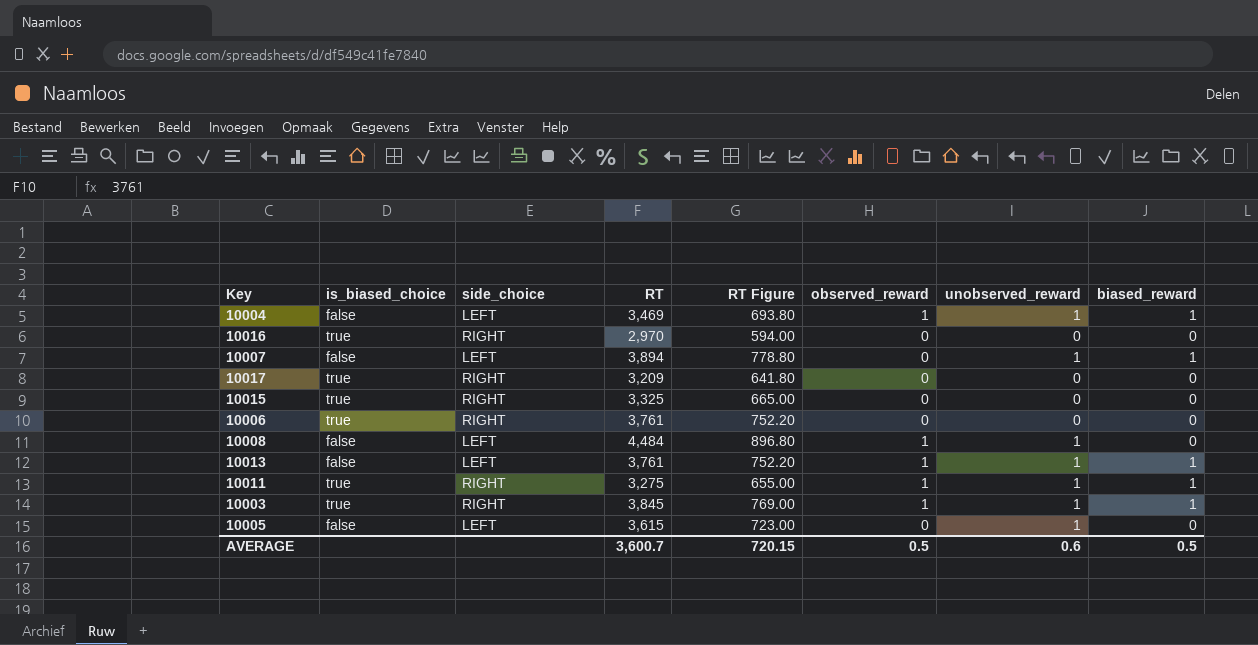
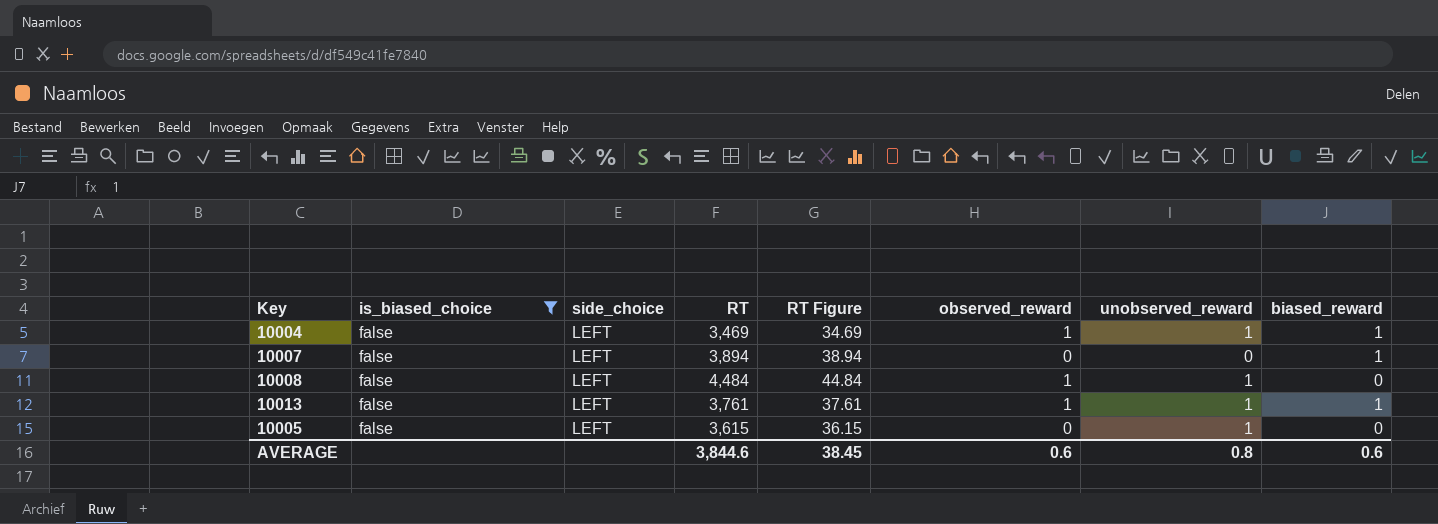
filter: none -> is_biased_choice = false
column RT Figure | formula: [RT] * 0.2 -> [RT] * 0.01
10007 | unobserved_reward: 1 -> 0
AVERAGE | RT: 3,600.7 -> 3,844.6
AVERAGE | RT Figure: 720.15 -> 38.45
AVERAGE | observed_reward: 0.5 -> 0.6
AVERAGE | unobserved_reward: 0.6 -> 0.8
AVERAGE | biased_reward: 0.5 -> 0.6

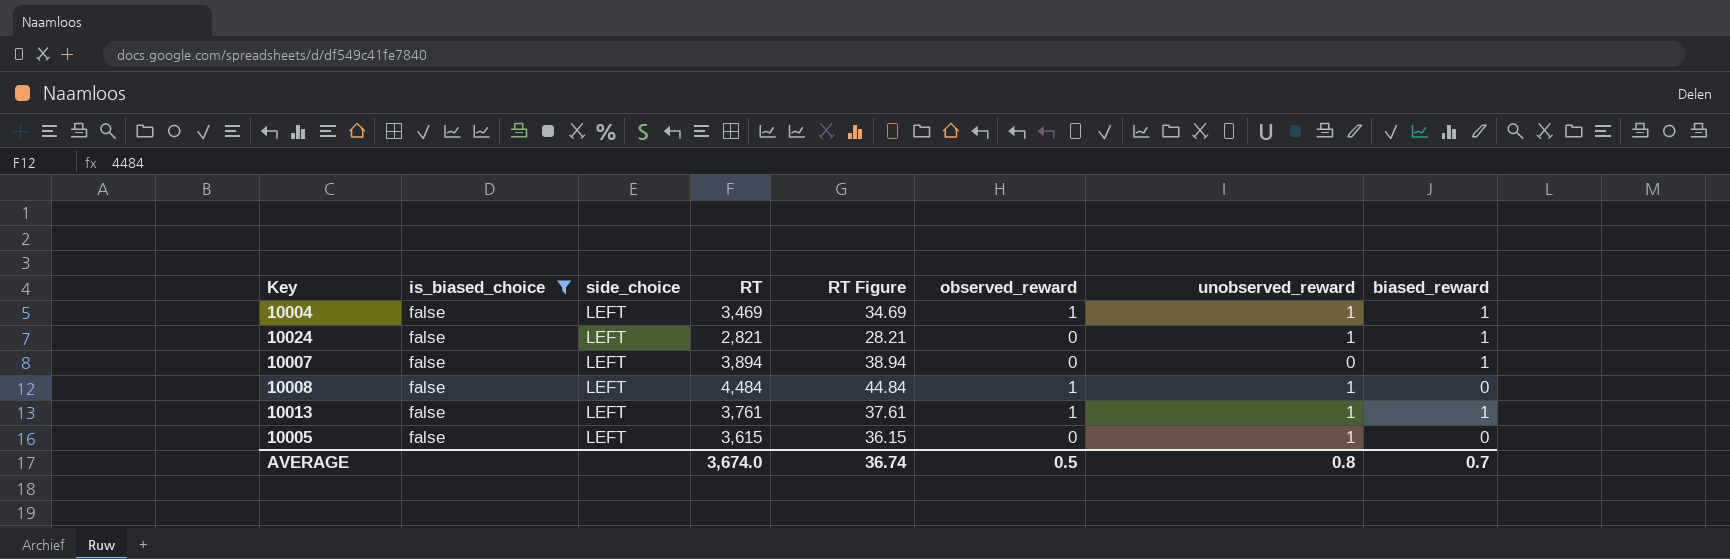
row 10024: none -> false | LEFT | 2,821 | 28.21 | 0 | 1 | 1
AVERAGE | RT: 3,844.6 -> 3,674.0
AVERAGE | RT Figure: 38.45 -> 36.74
AVERAGE | observed_reward: 0.6 -> 0.5
AVERAGE | biased_reward: 0.6 -> 0.7

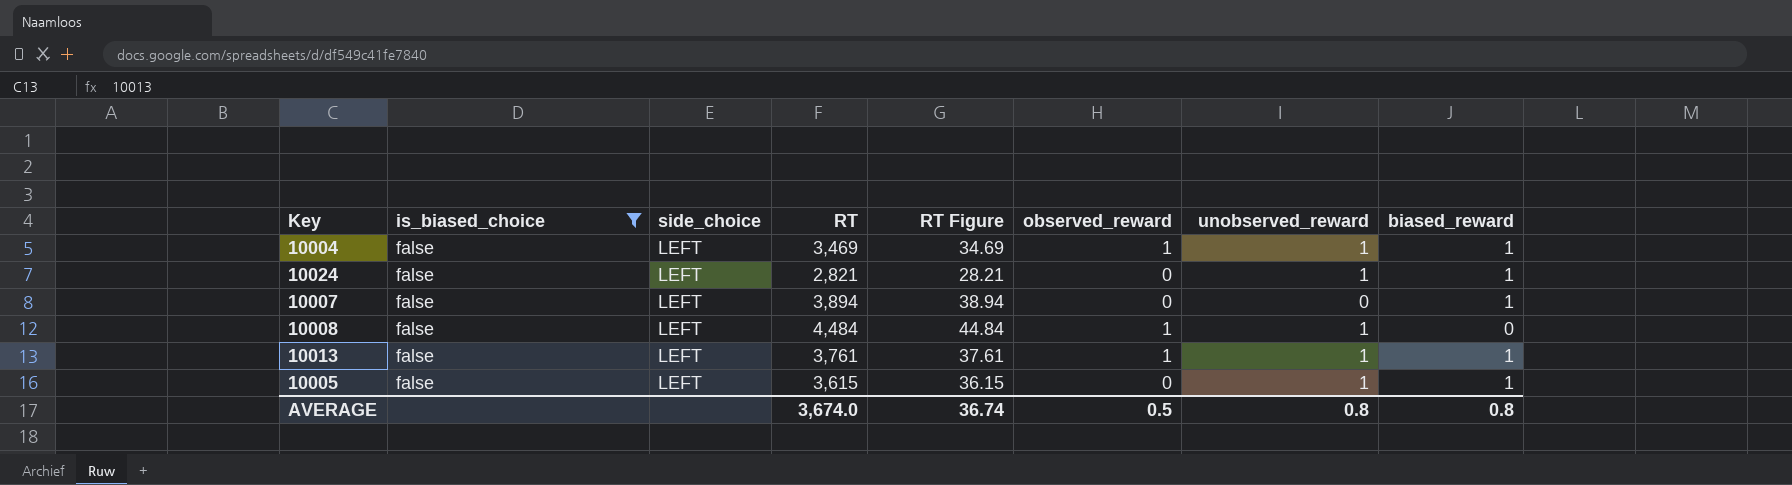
10005 | biased_reward: 0 -> 1
AVERAGE | biased_reward: 0.7 -> 0.8

